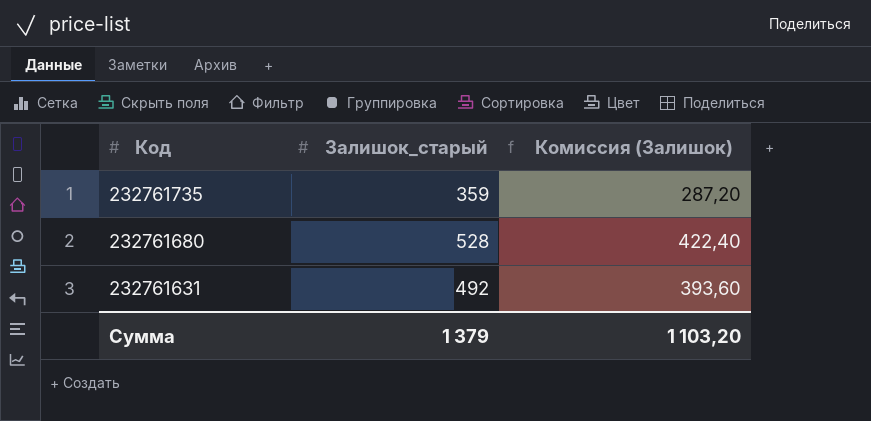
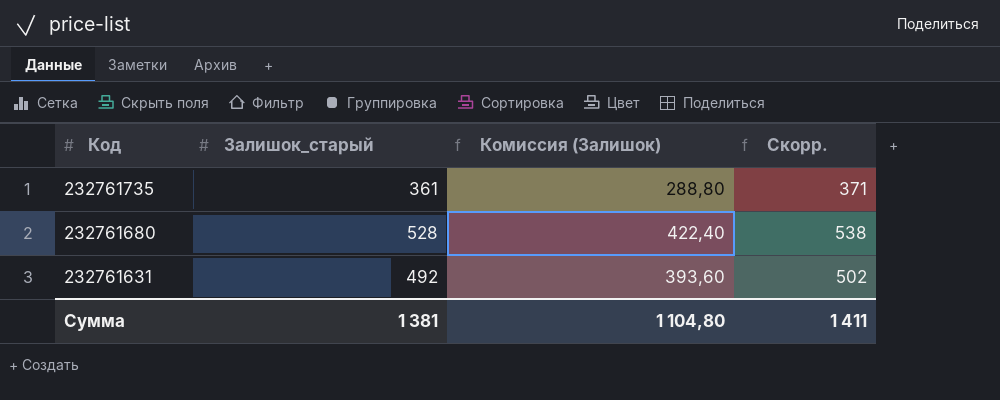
column Скорр. | formula: none -> [Залишок_старый] + 10
232761735 | Залишок_старый: 359 -> 361
232761735 | Комиссия (Залишок): 287,20 -> 288,80
Сумма | Залишок_старый: 1 379 -> 1 381
Сумма | Комиссия (Залишок): 1 103,20 -> 1 104,80

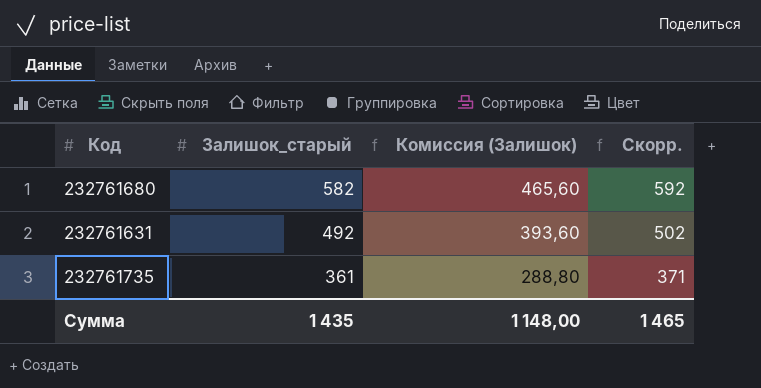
row order: Код descending -> Залишок_старый descending
232761680 | Залишок_старый: 528 -> 582
232761680 | Комиссия (Залишок): 422,40 -> 465,60
232761680 | Скорр.: 538 -> 592
Сумма | Залишок_старый: 1 381 -> 1 435
Сумма | Комиссия (Залишок): 1 104,80 -> 1 148,00
Сумма | Скорр.: 1 411 -> 1 465

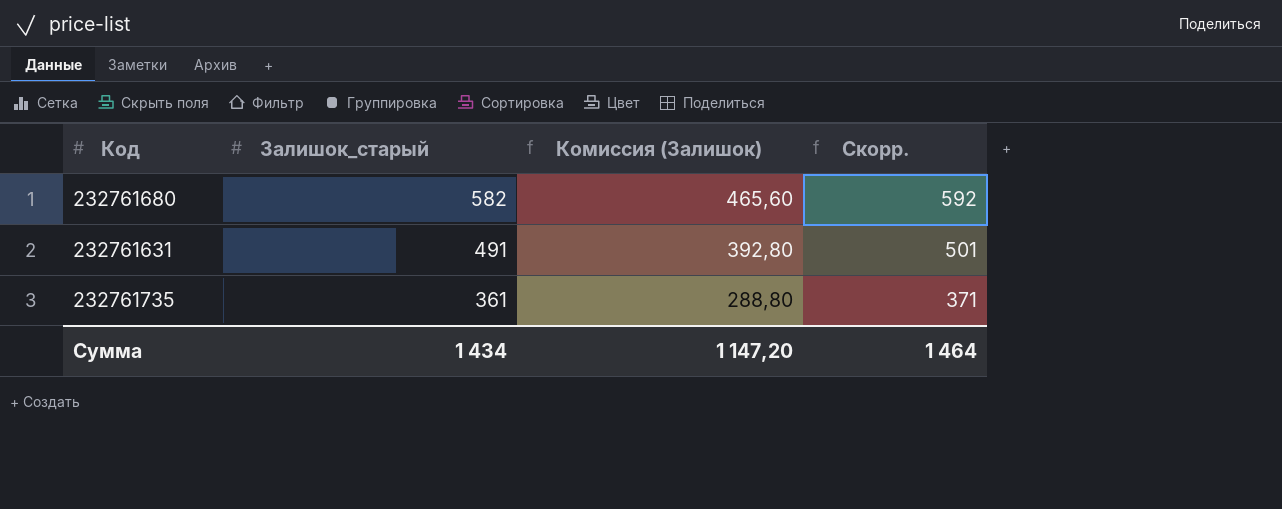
232761631 | Залишок_старый: 492 -> 491
232761631 | Комиссия (Залишок): 393,60 -> 392,80
232761631 | Скорр.: 502 -> 501
Сумма | Залишок_старый: 1 435 -> 1 434
Сумма | Комиссия (Залишок): 1 148,00 -> 1 147,20
Сумма | Скорр.: 1 465 -> 1 464

